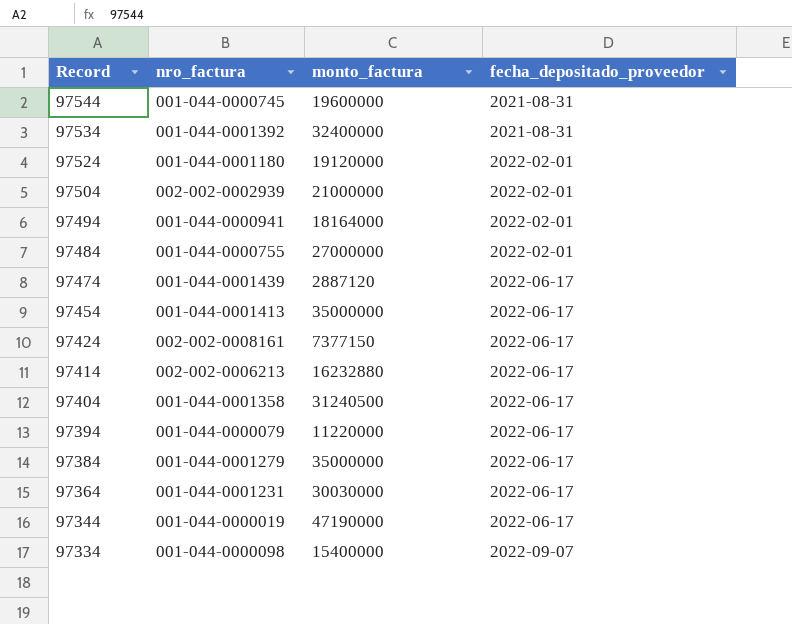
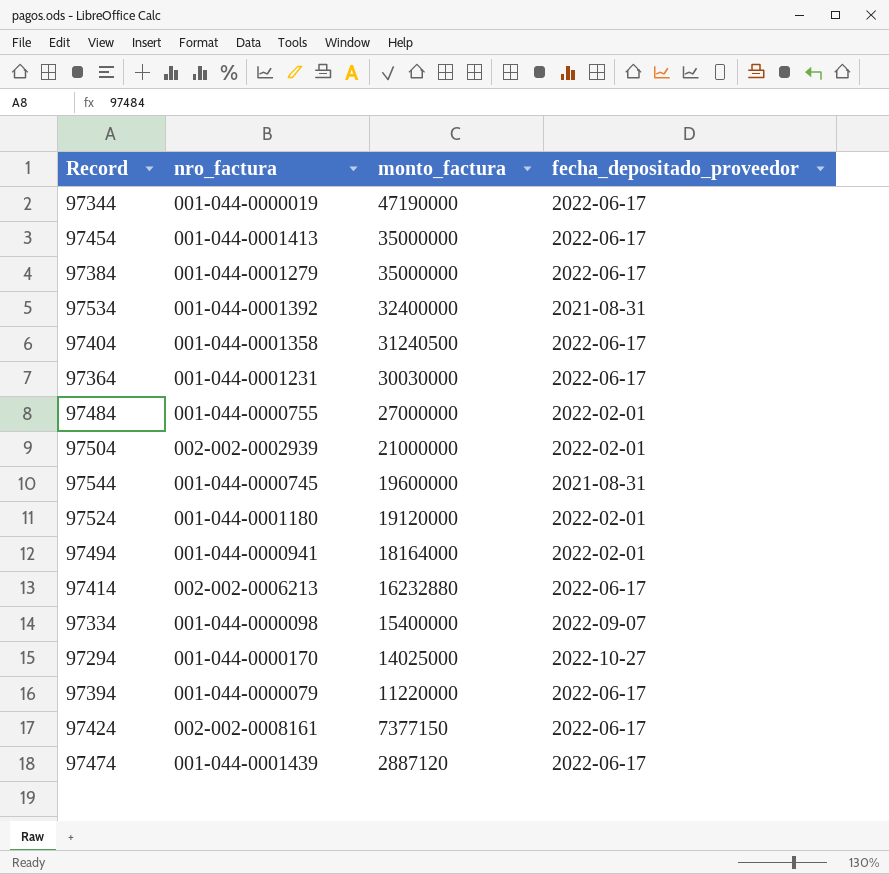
row order: Record descending -> monto_factura descending
row 97294: none -> 001-044-0000170 | 14025000 | 2022-10-27

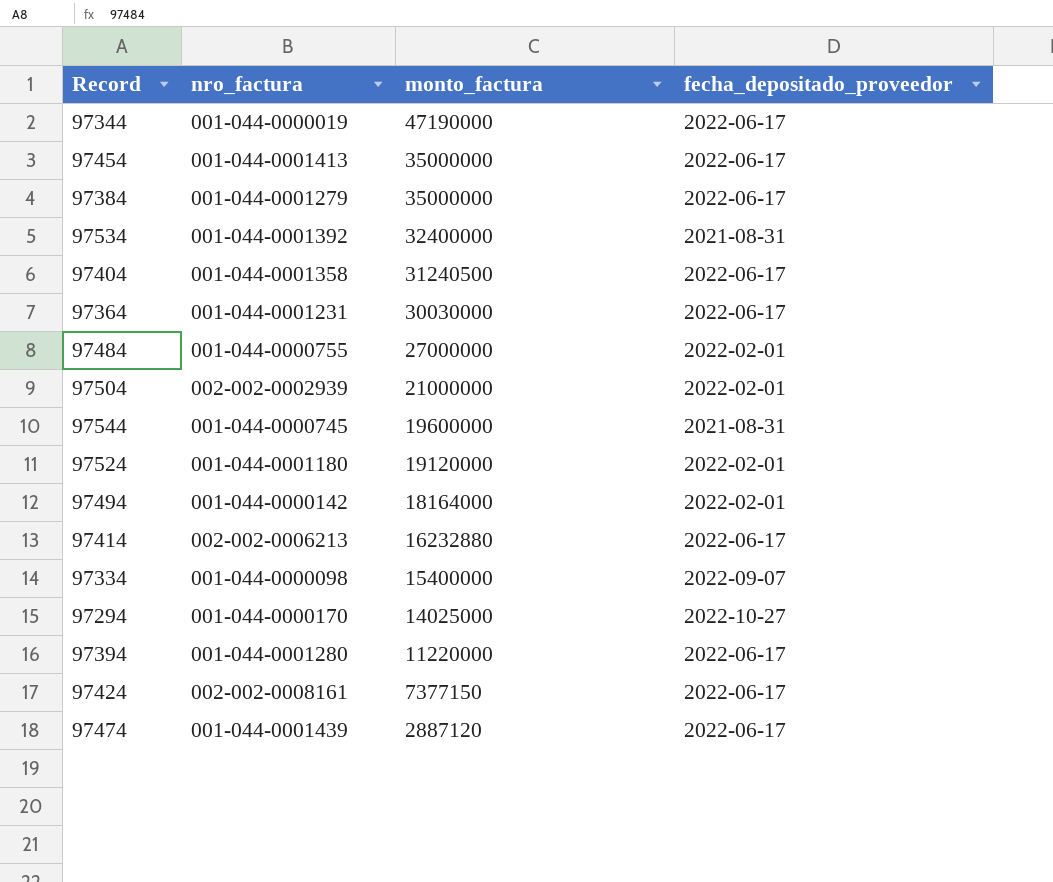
97494 | nro_factura: 001-044-0000941 -> 001-044-0000142
97394 | nro_factura: 001-044-0000079 -> 001-044-0001280

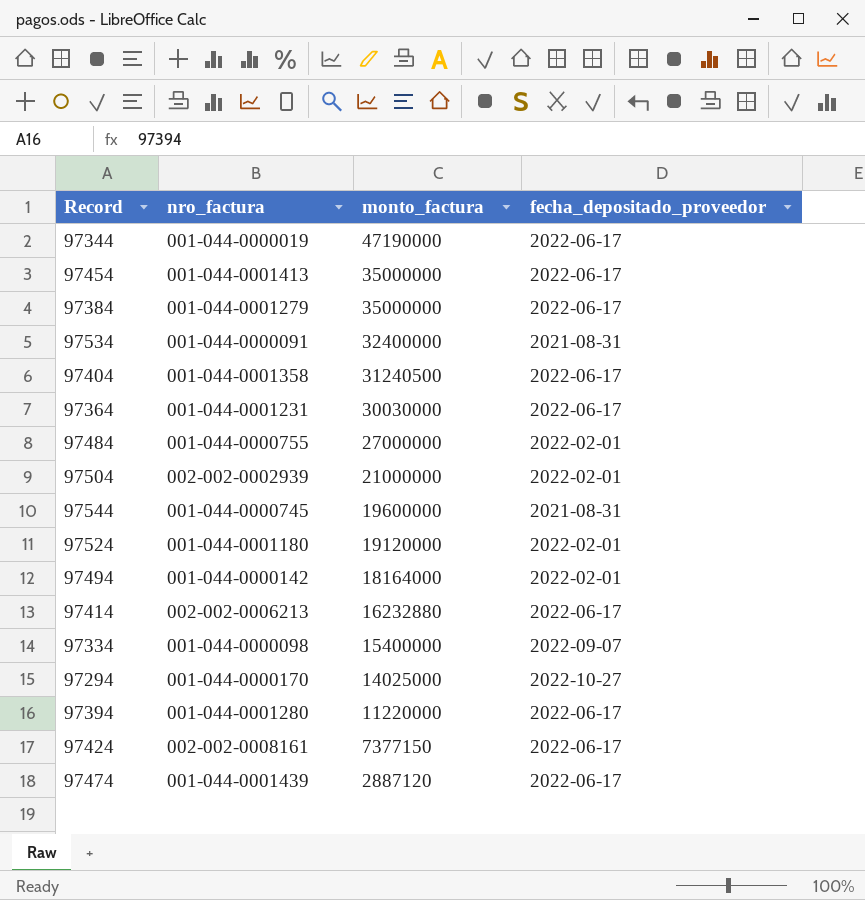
97534 | nro_factura: 001-044-0001392 -> 001-044-0000091

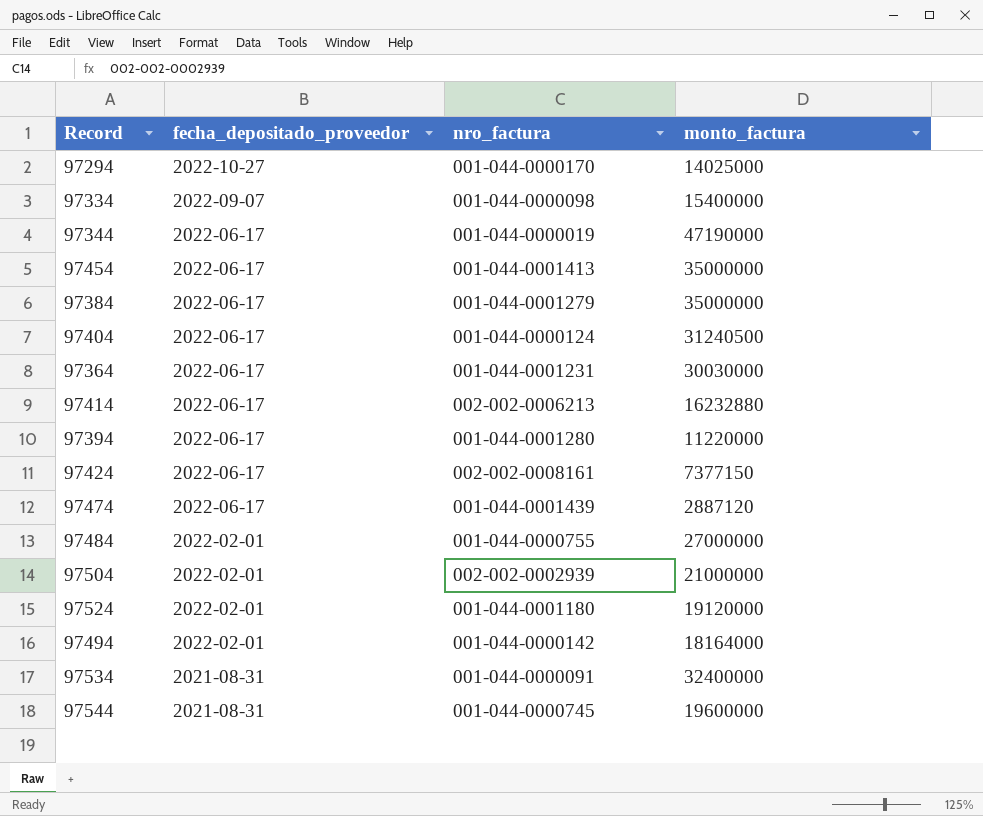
row order: monto_factura descending -> fecha_depositado_proveedor descending
column fecha_depositado_proveedor | position: 4 -> 2
97404 | nro_factura: 001-044-0001358 -> 001-044-0000124

